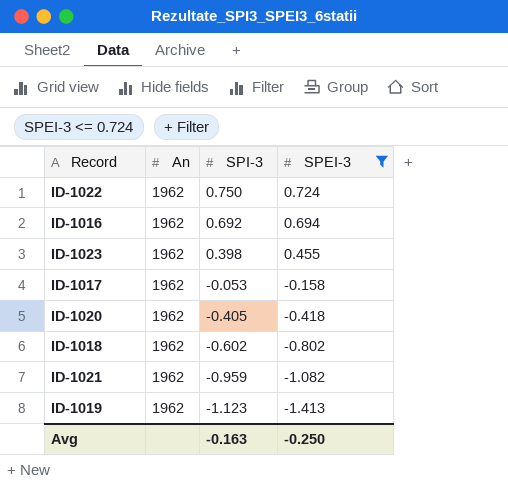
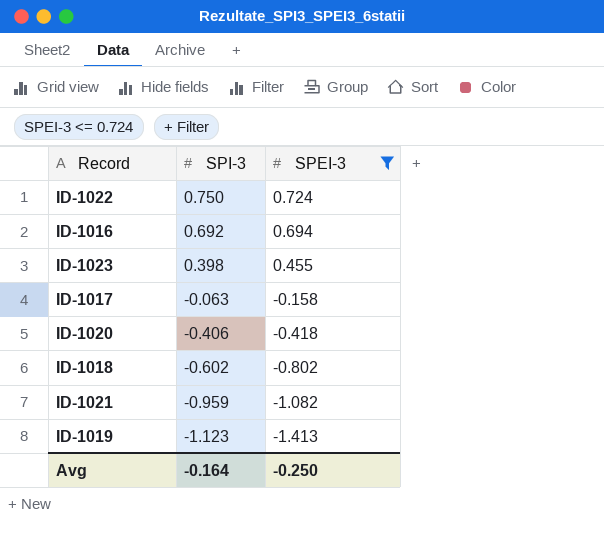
column An | position: 2 -> none
ID-1017 | SPI-3: -0.053 -> -0.063
ID-1020 | SPI-3: -0.405 -> -0.406
Avg | SPI-3: -0.163 -> -0.164

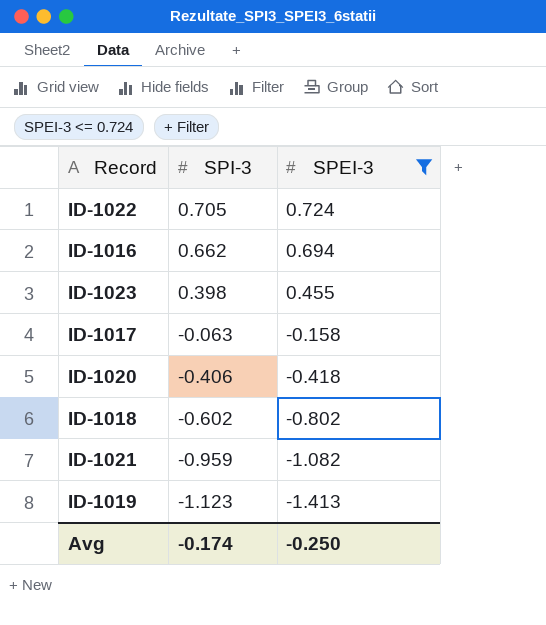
ID-1022 | SPI-3: 0.750 -> 0.705
ID-1016 | SPI-3: 0.692 -> 0.662
Avg | SPI-3: -0.164 -> -0.174

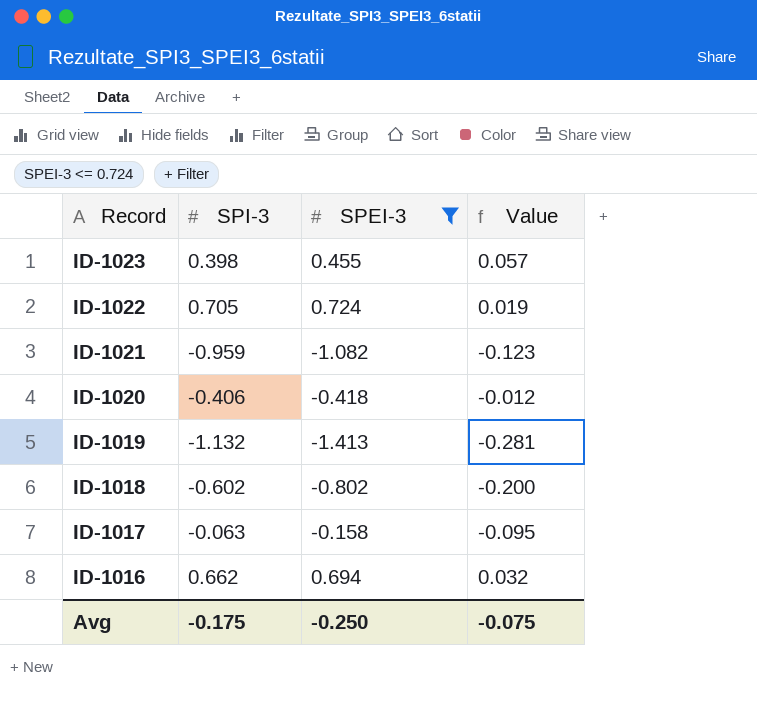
row order: SPI-3 descending -> Record descending
column Value | formula: none -> [SPEI-3] - [SPI-3]
ID-1019 | SPI-3: -1.123 -> -1.132
Avg | SPI-3: -0.174 -> -0.175

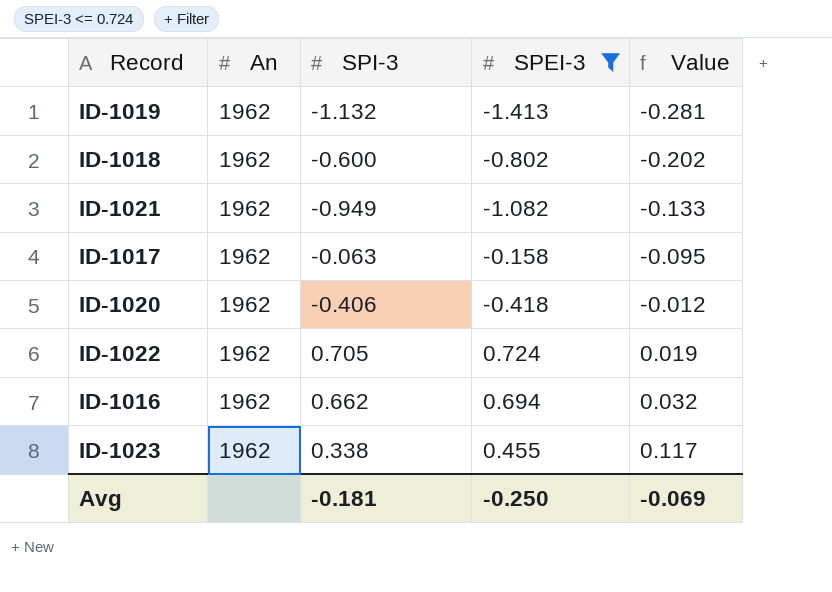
row order: Record descending -> Value ascending
column An | position: none -> 2
ID-1018 | SPI-3: -0.602 -> -0.600
ID-1018 | Value: -0.200 -> -0.202
ID-1021 | SPI-3: -0.959 -> -0.949
ID-1021 | Value: -0.123 -> -0.133
ID-1023 | SPI-3: 0.398 -> 0.338
ID-1023 | Value: 0.057 -> 0.117
Avg | SPI-3: -0.175 -> -0.181
Avg | Value: -0.075 -> -0.069

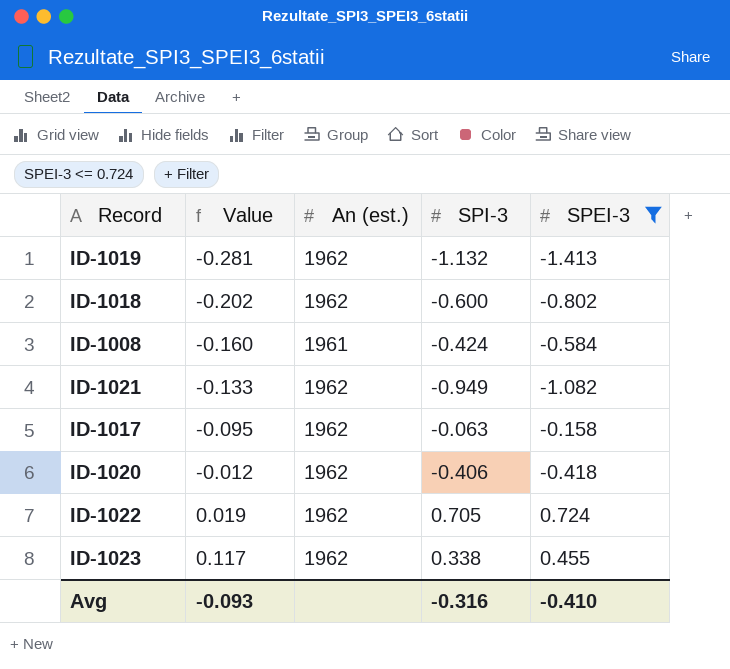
column Value | position: 5 -> 2
column name: An -> An (est.)
row ID-1016: 1962 | 0.662 | 0.694 | 0.032 -> none
row ID-1008: none -> -0.160 | 1961 | -0.424 | -0.584
Avg | Value: -0.069 -> -0.093
Avg | SPI-3: -0.181 -> -0.316
Avg | SPEI-3: -0.250 -> -0.410

